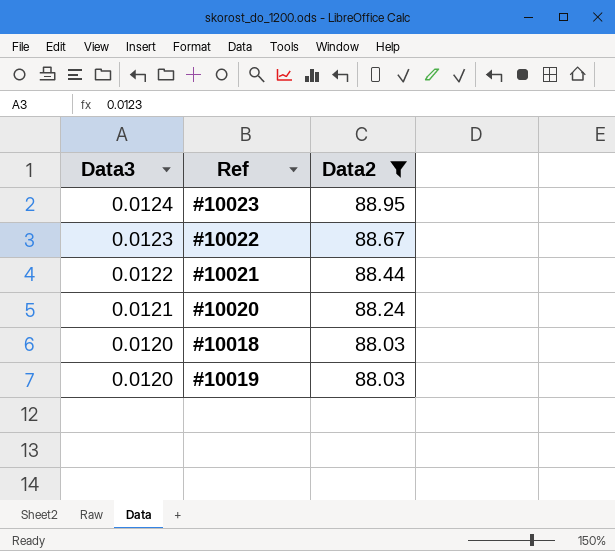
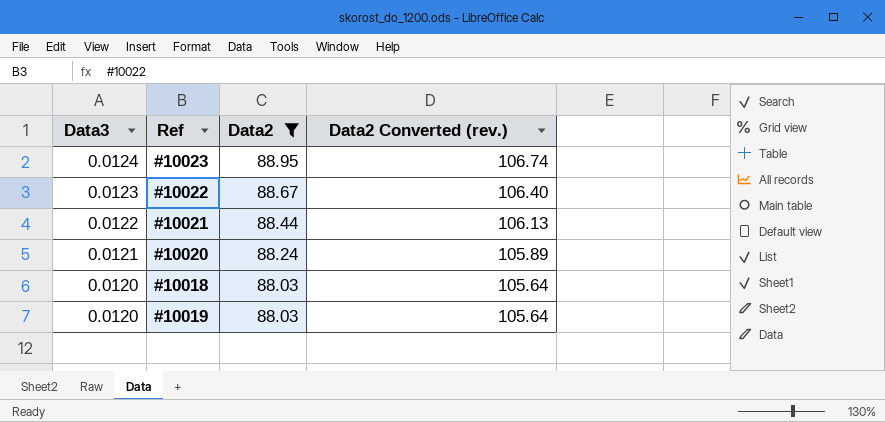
column Data2 Converted (rev.) | formula: none -> [Data2] * 1.2

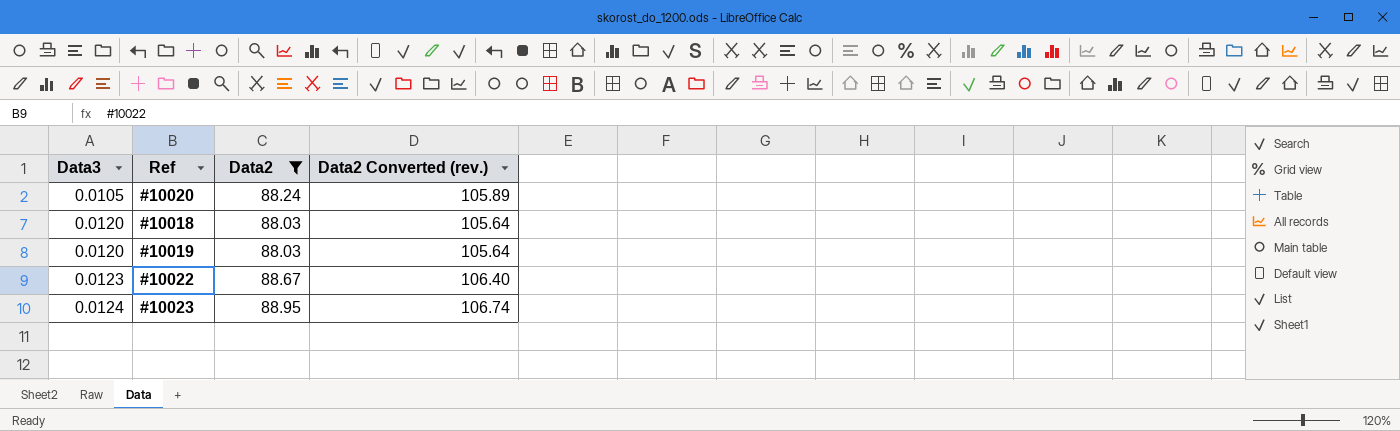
row order: Data3 descending -> Data3 ascending
row #10021: 0.0122 | 88.44 | 106.13 -> none
#10020 | Data3: 0.0121 -> 0.0105

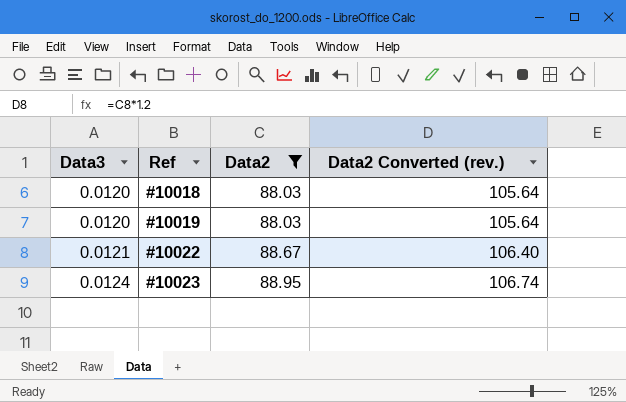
row #10020: 0.0105 | 88.24 | 105.89 -> none
#10022 | Data3: 0.0123 -> 0.0121

